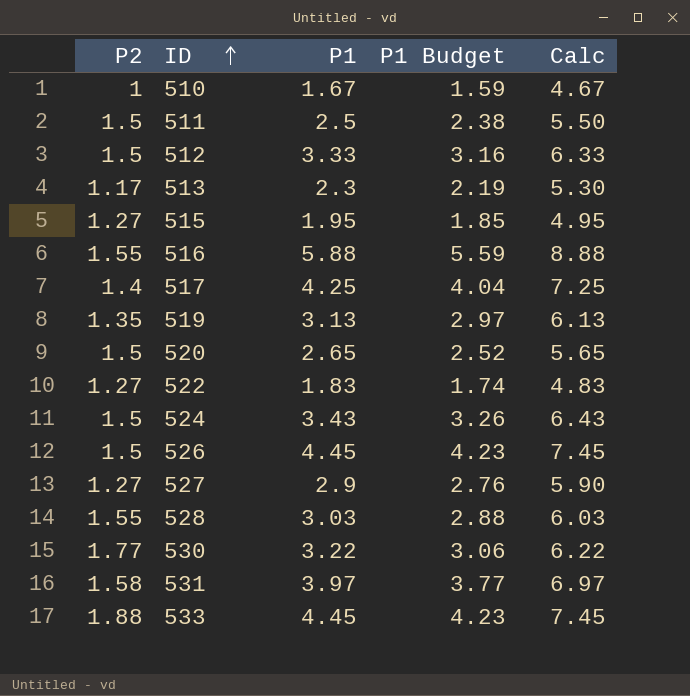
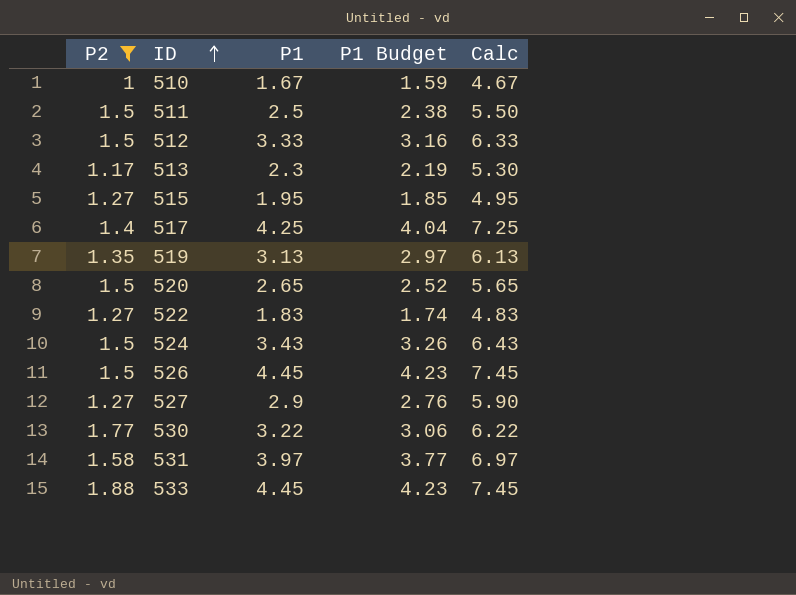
filter: none -> P2 != 1.55

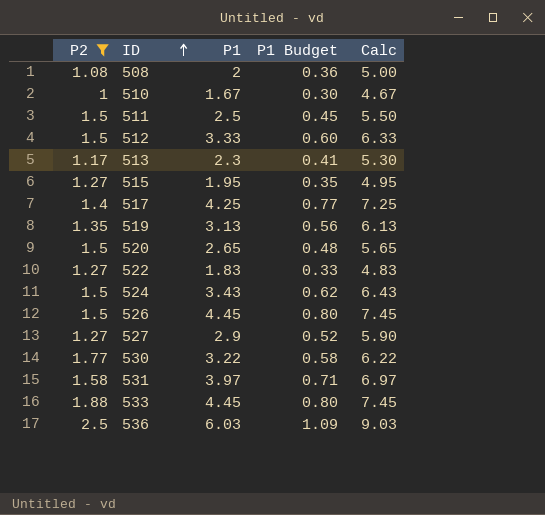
column P1 Budget | formula: [P1] * 0.95 -> [P1] * 0.18
row 508: none -> 1.08 | 2 | 0.36 | 5.00
row 536: none -> 2.5 | 6.03 | 1.09 | 9.03

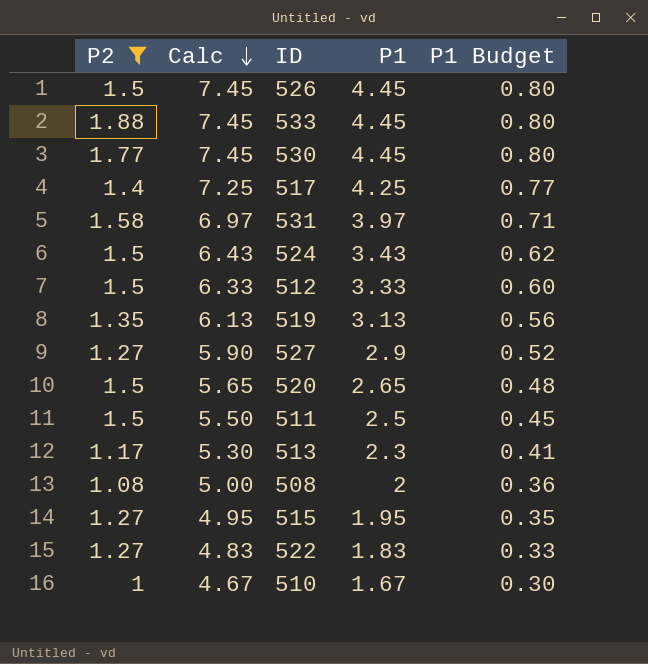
row order: ID ascending -> Calc descending
column Calc | position: 5 -> 2
row 536: 2.5 | 6.03 | 1.09 | 9.03 -> none
530 | Calc: 6.22 -> 7.45
530 | P1: 3.22 -> 4.45
530 | P1 Budget: 0.58 -> 0.80

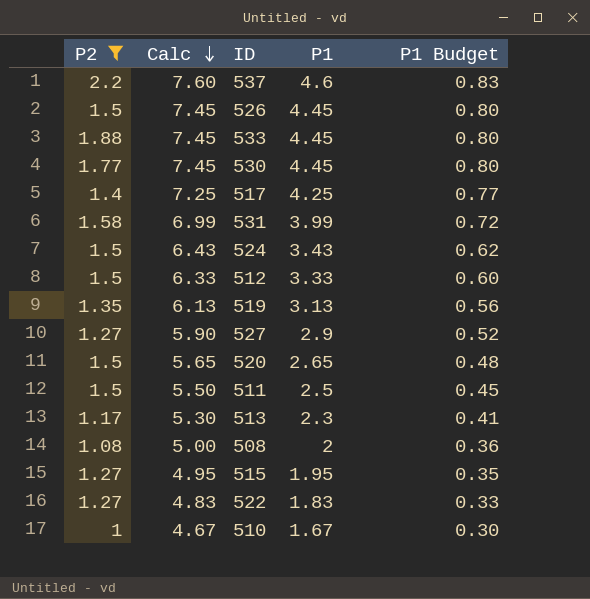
row 537: none -> 2.2 | 7.60 | 4.6 | 0.83
531 | Calc: 6.97 -> 6.99
531 | P1: 3.97 -> 3.99
531 | P1 Budget: 0.71 -> 0.72

